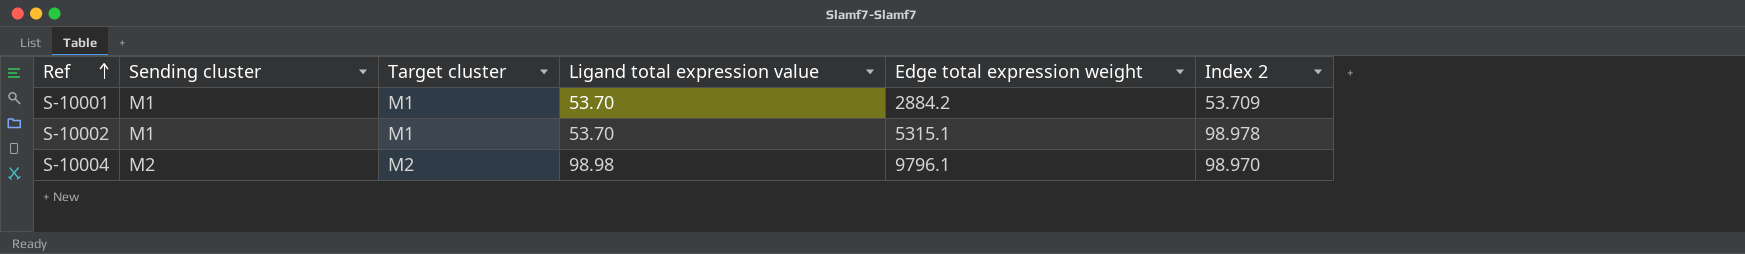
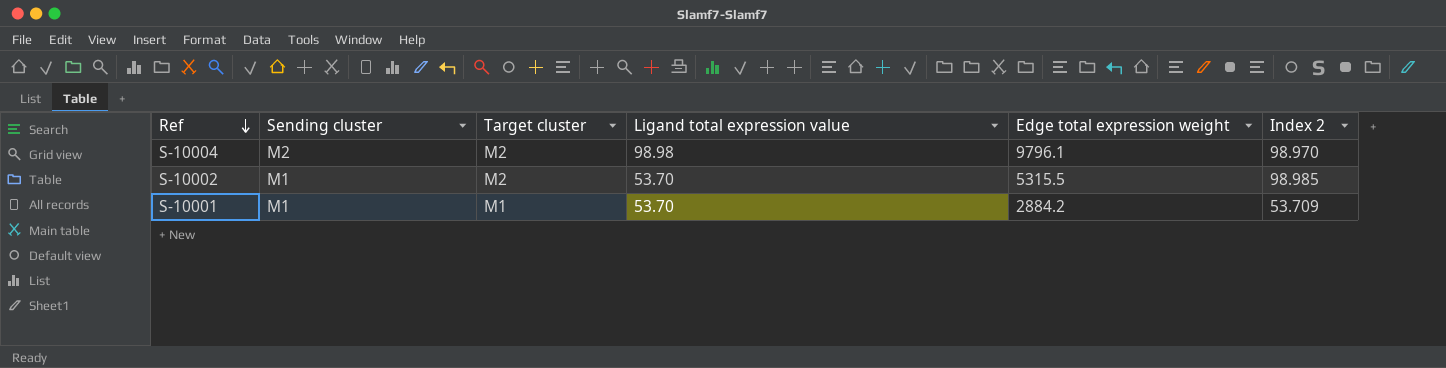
row order: Ref ascending -> Ref descending
S-10002 | Target cluster: M1 -> M2
S-10002 | Edge total expression weight: 5315.1 -> 5315.5
S-10002 | Index 2: 98.978 -> 98.985

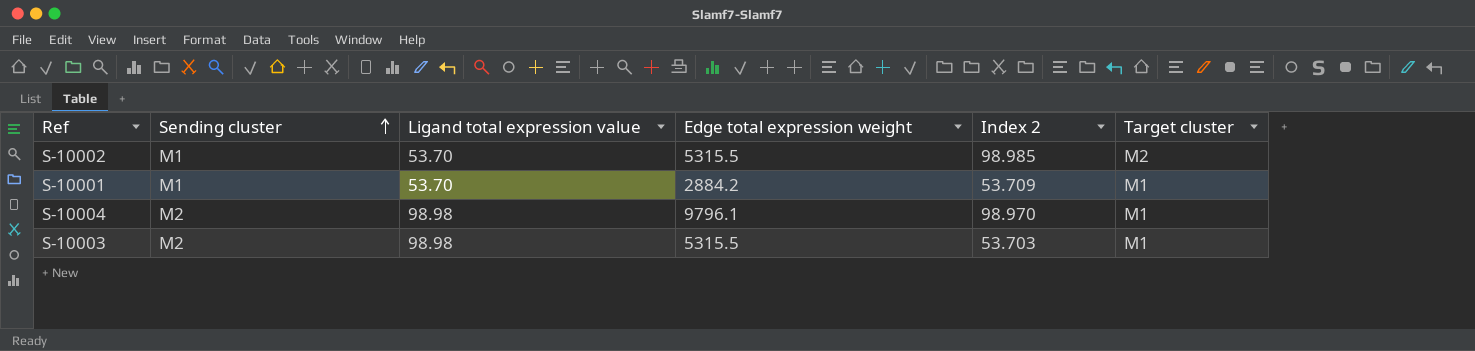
row order: Ref descending -> Sending cluster ascending
column Target cluster | position: 3 -> 6
S-10004 | Target cluster: M2 -> M1
row S-10003: none -> M2 | 98.98 | 5315.5 | 53.703 | M1

